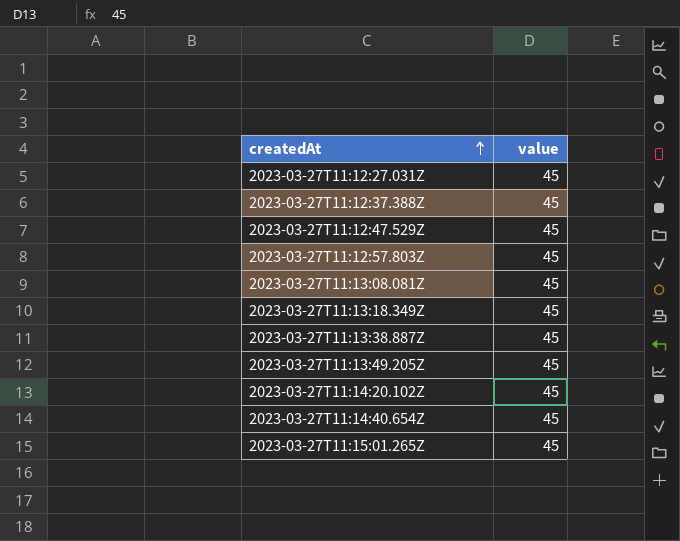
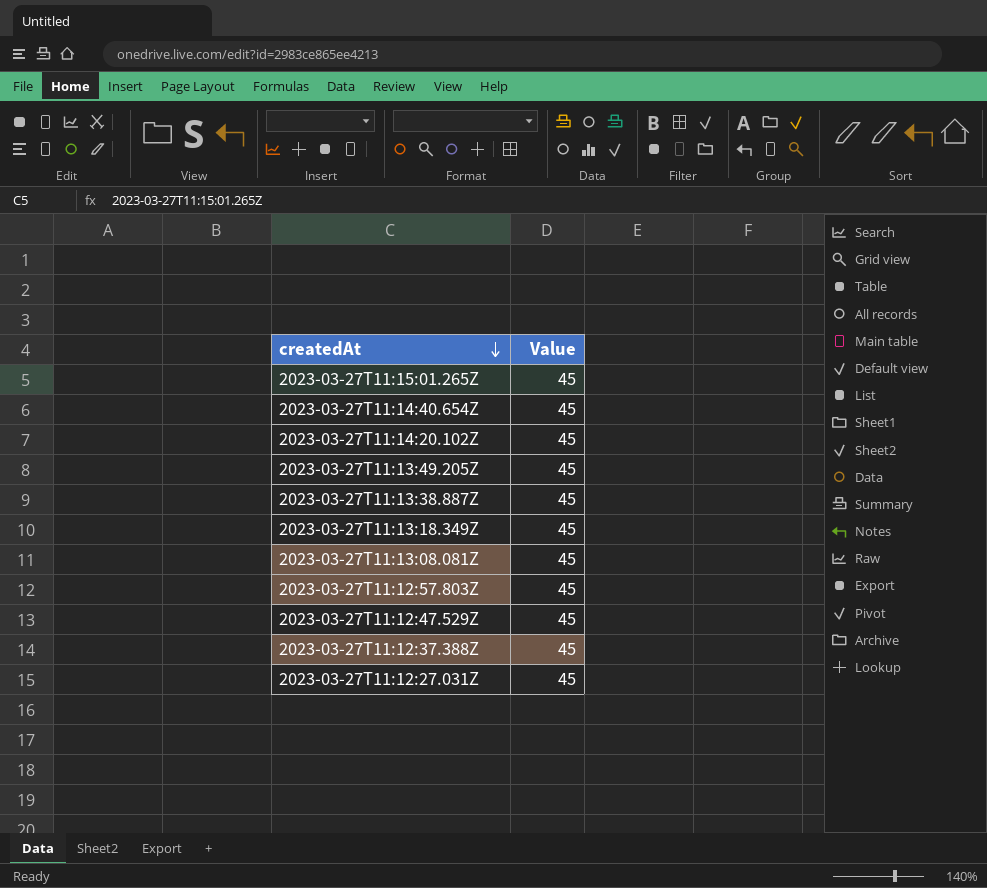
row order: createdAt ascending -> createdAt descending
column name: value -> Value

